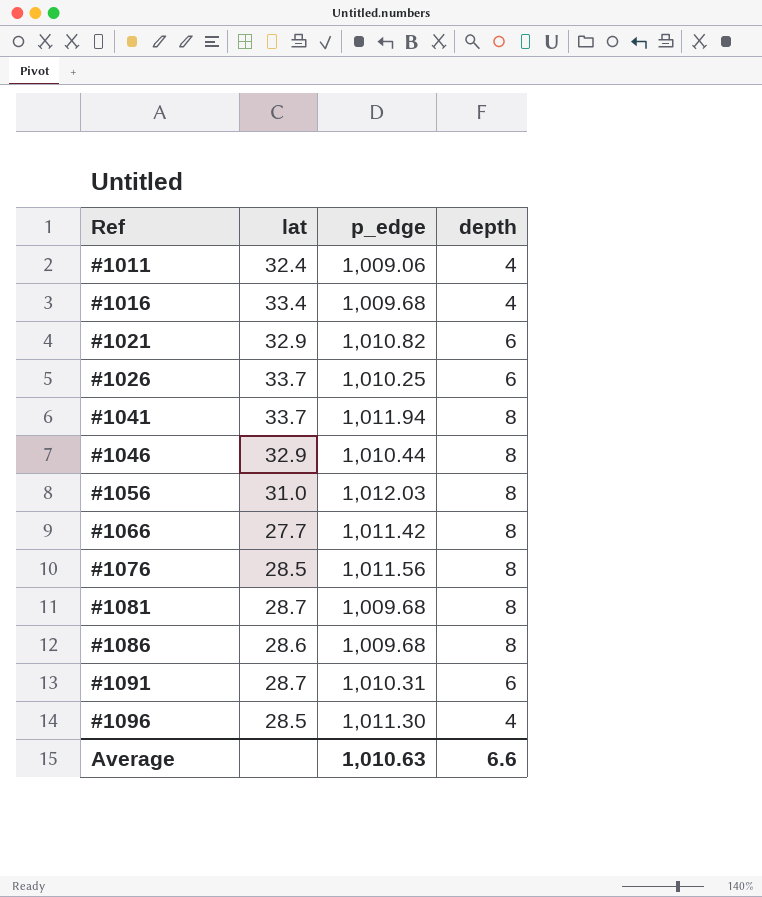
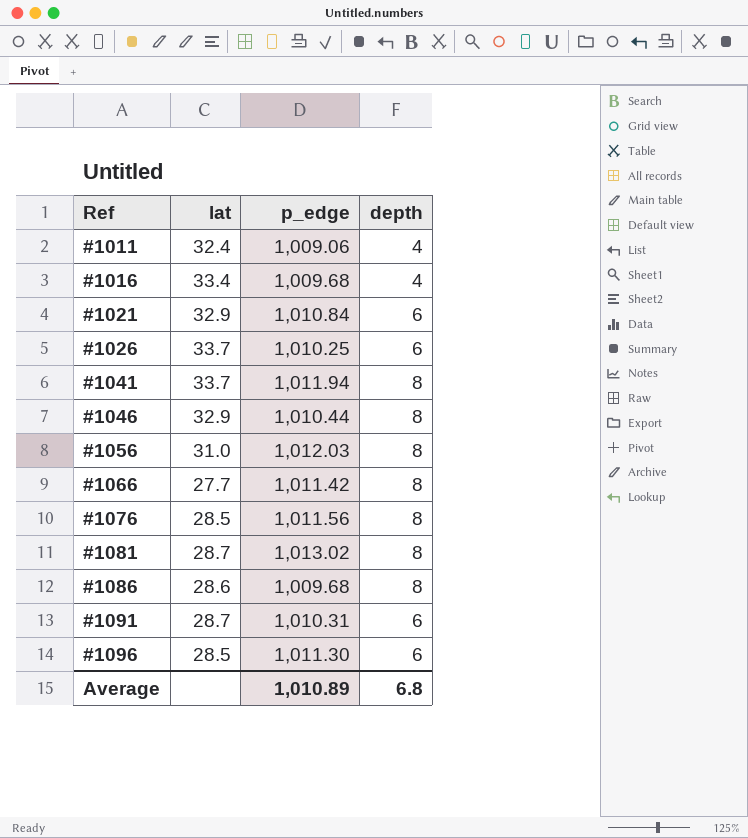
#1021 | p_edge: 1,010.82 -> 1,010.84
#1081 | p_edge: 1,009.68 -> 1,013.02
#1096 | depth: 4 -> 6
Average | p_edge: 1,010.63 -> 1,010.89
Average | depth: 6.6 -> 6.8

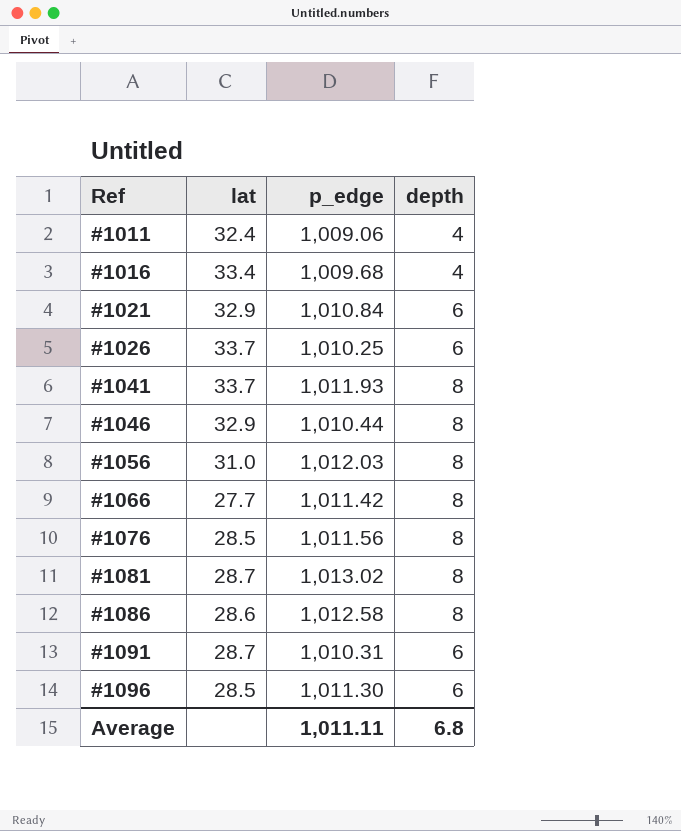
#1041 | p_edge: 1,011.94 -> 1,011.93
#1086 | p_edge: 1,009.68 -> 1,012.58
Average | p_edge: 1,010.89 -> 1,011.11

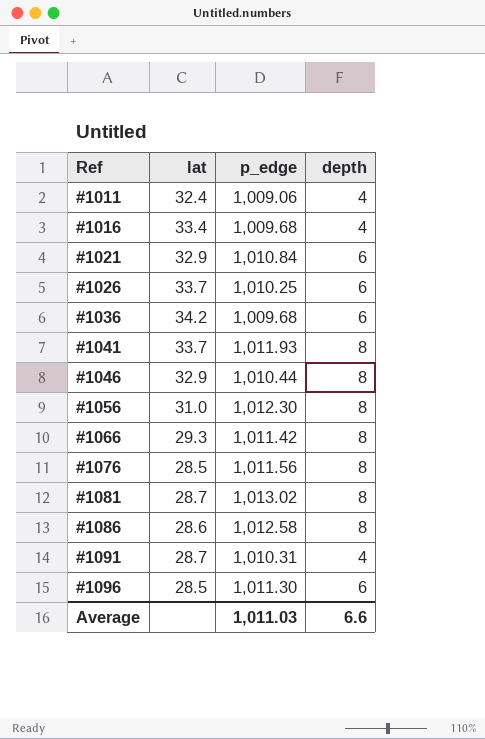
row #1036: none -> 34.2 | 1,009.68 | 6
#1056 | p_edge: 1,012.03 -> 1,012.30
#1066 | lat: 27.7 -> 29.3
#1091 | depth: 6 -> 4
Average | p_edge: 1,011.11 -> 1,011.03
Average | depth: 6.8 -> 6.6

